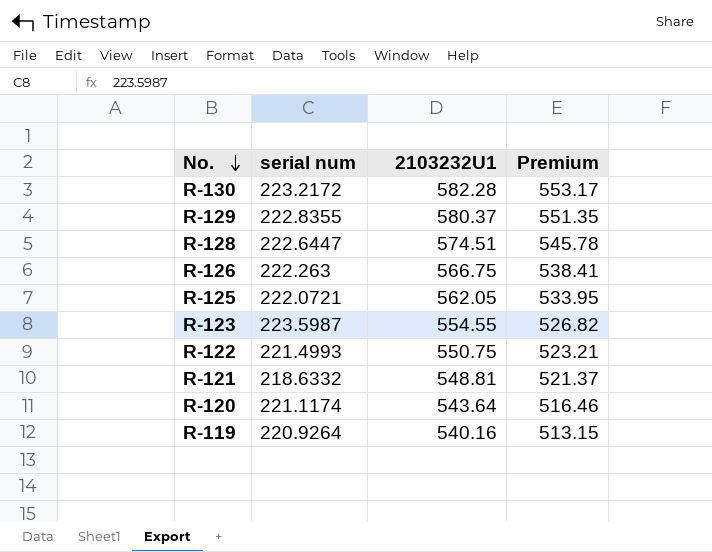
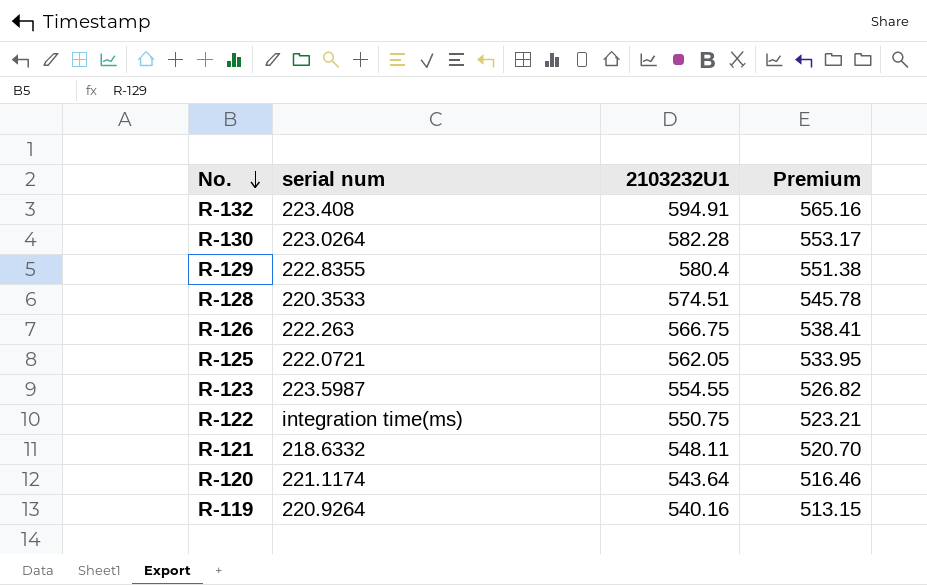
row R-132: none -> 223.408 | 594.91 | 565.16
R-130 | serial num: 223.2172 -> 223.0264
R-129 | 2103232U1: 580.37 -> 580.4
R-129 | Premium: 551.35 -> 551.38
R-128 | serial num: 222.6447 -> 220.3533
R-122 | serial num: 221.4993 -> integration time(ms)
R-121 | 2103232U1: 548.81 -> 548.11
R-121 | Premium: 521.37 -> 520.70

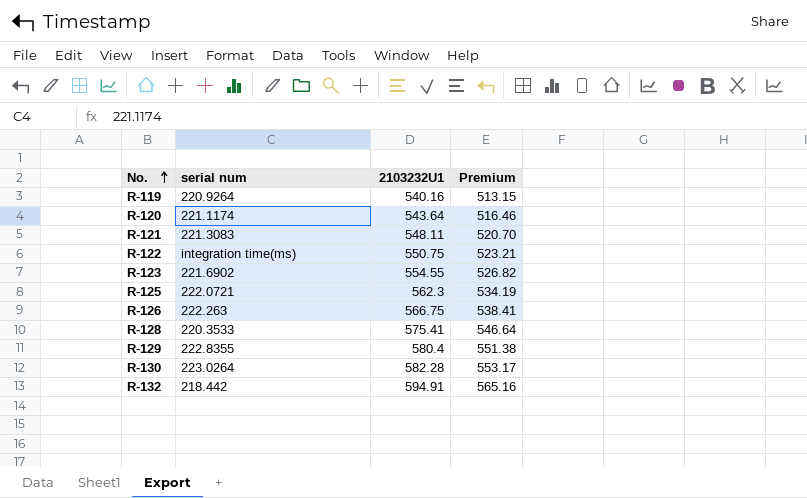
row order: No. descending -> No. ascending
R-121 | serial num: 218.6332 -> 221.3083
R-123 | serial num: 223.5987 -> 221.6902
R-125 | 2103232U1: 562.05 -> 562.3
R-125 | Premium: 533.95 -> 534.19
R-128 | 2103232U1: 574.51 -> 575.41
R-128 | Premium: 545.78 -> 546.64
R-132 | serial num: 223.408 -> 218.442

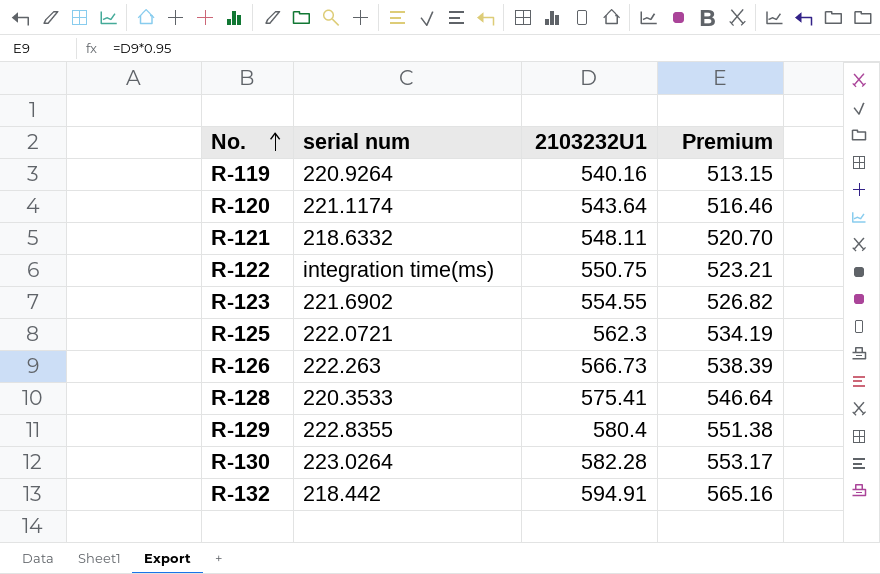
R-121 | serial num: 221.3083 -> 218.6332
R-126 | 2103232U1: 566.75 -> 566.73
R-126 | Premium: 538.41 -> 538.39

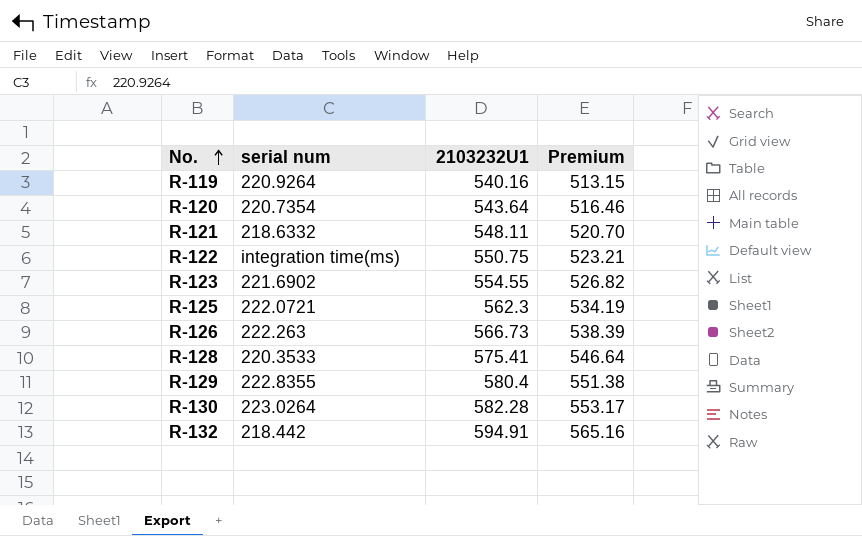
R-120 | serial num: 221.1174 -> 220.7354

